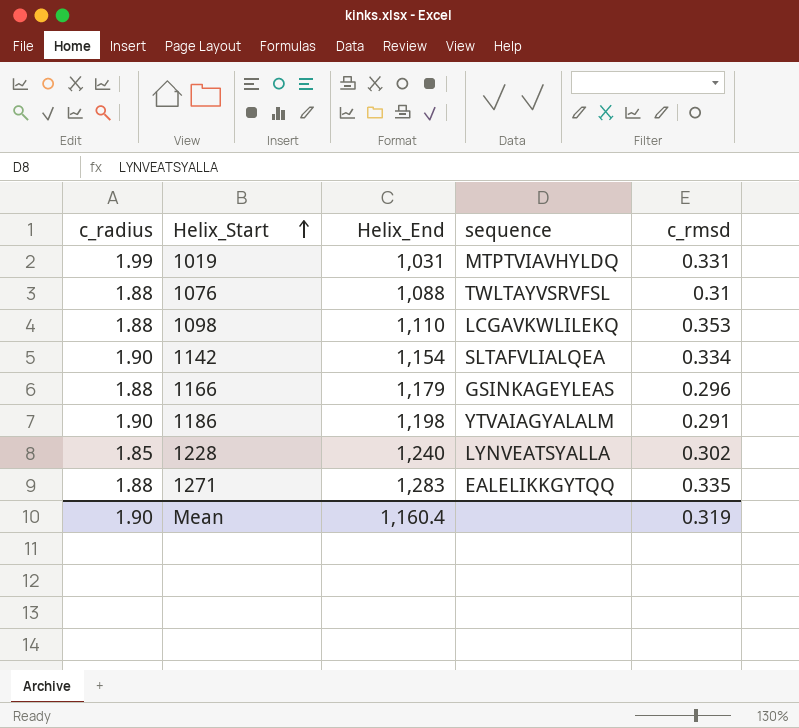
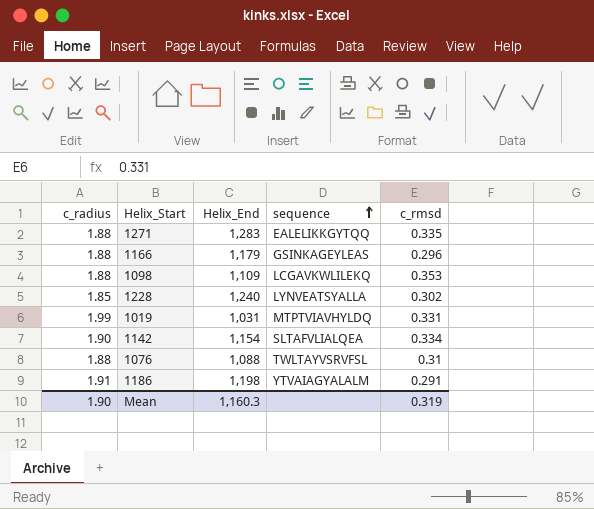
row order: Helix_Start ascending -> sequence ascending
1098 | Helix_End: 1,110 -> 1,109
1186 | c_radius: 1.90 -> 1.91
Mean | Helix_End: 1,160.4 -> 1,160.3

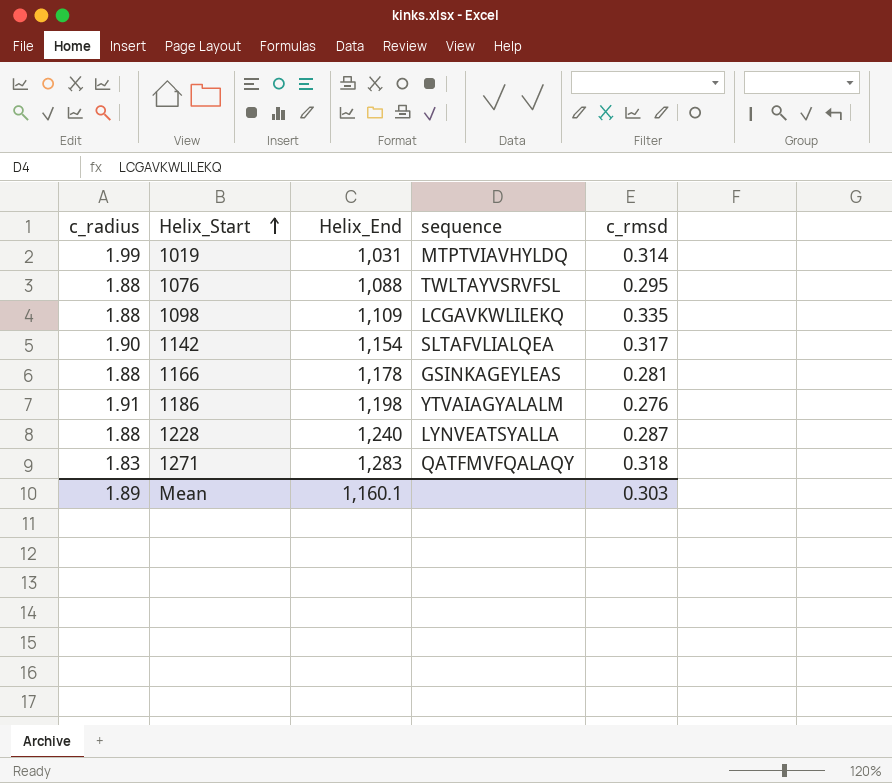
row order: sequence ascending -> Helix_Start ascending
1019 | c_rmsd: 0.331 -> 0.314
1076 | c_rmsd: 0.31 -> 0.295
1098 | c_rmsd: 0.353 -> 0.335
1142 | c_rmsd: 0.334 -> 0.317
1166 | Helix_End: 1,179 -> 1,178
1166 | c_rmsd: 0.296 -> 0.281
1186 | c_rmsd: 0.291 -> 0.276
1228 | c_radius: 1.85 -> 1.88
1228 | c_rmsd: 0.302 -> 0.287
1271 | c_radius: 1.88 -> 1.83
1271 | sequence: EALELIKKGYTQQ -> QATFMVFQALAQY
1271 | c_rmsd: 0.335 -> 0.318
Mean | c_radius: 1.90 -> 1.89
Mean | Helix_End: 1,160.3 -> 1,160.1
Mean | c_rmsd: 0.319 -> 0.303

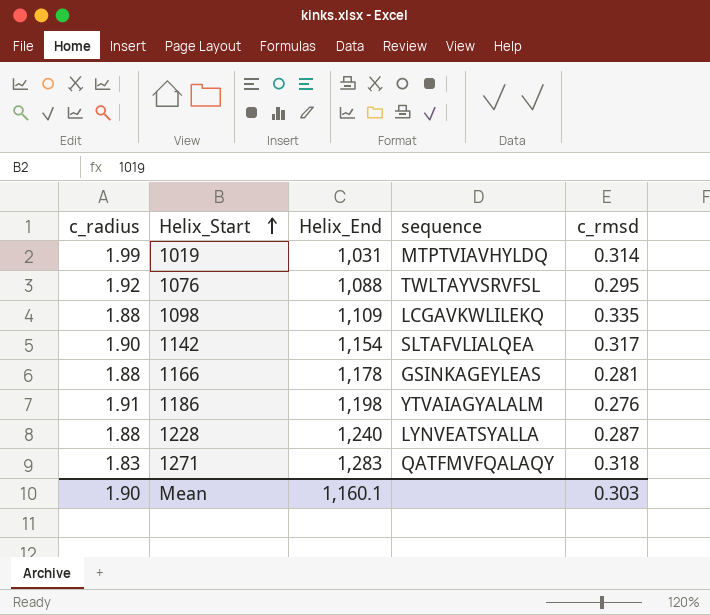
1076 | c_radius: 1.88 -> 1.92
Mean | c_radius: 1.89 -> 1.90

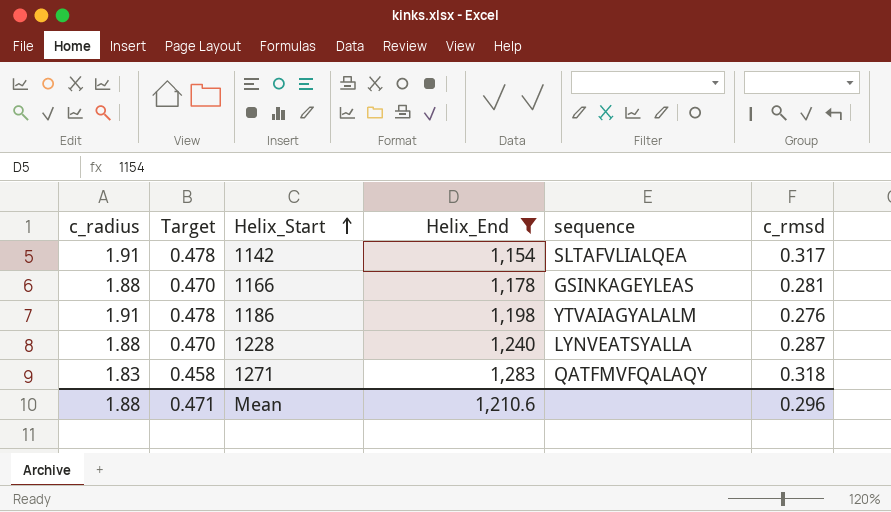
filter: none -> Helix_End >= 1,154
column Target | formula: none -> [c_radius] * 0.25
1142 | c_radius: 1.90 -> 1.91
Mean | c_radius: 1.90 -> 1.88
Mean | Helix_End: 1,160.1 -> 1,210.6
Mean | c_rmsd: 0.303 -> 0.296

